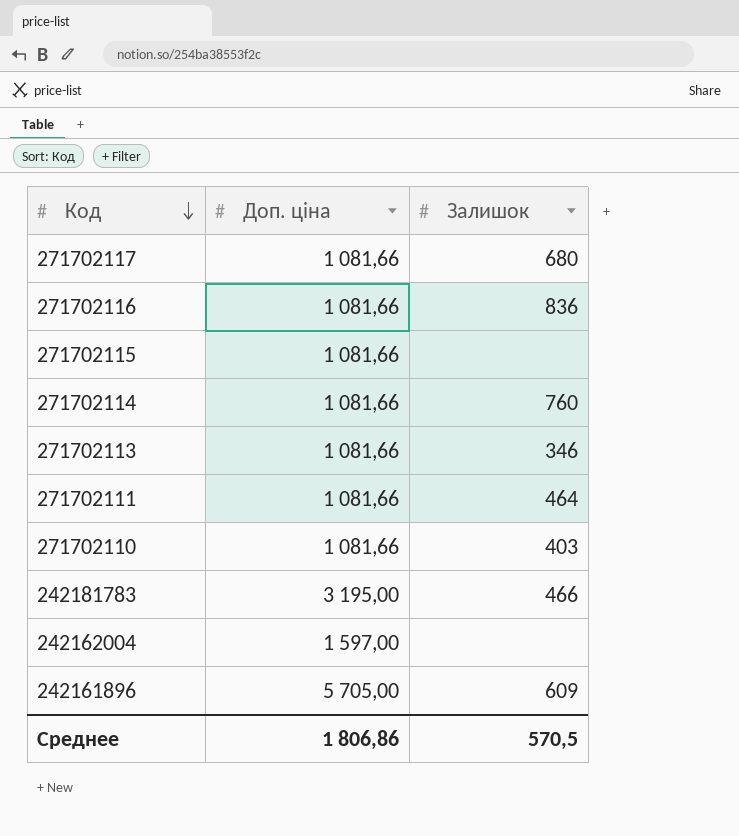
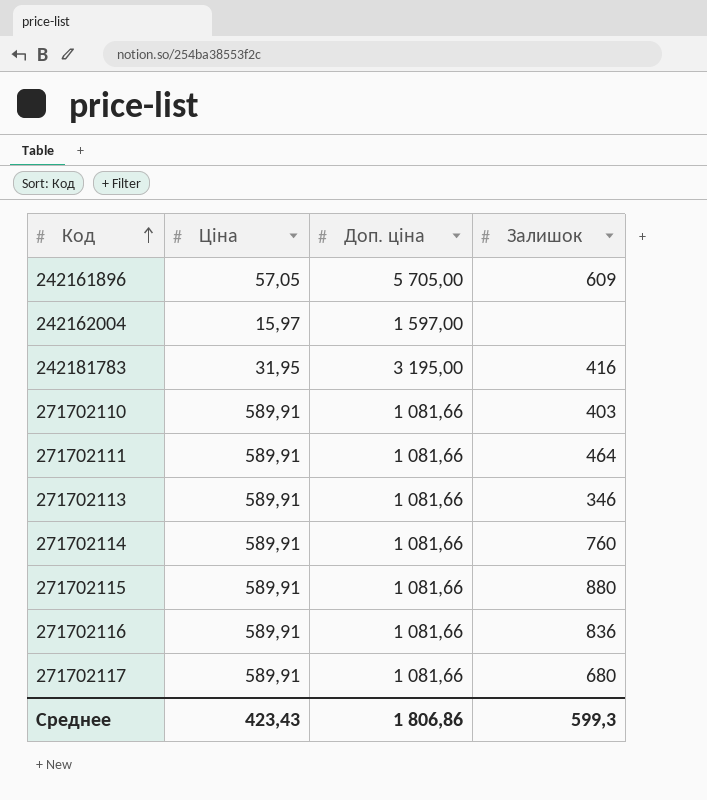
row order: Код descending -> Код ascending
column Ціна | position: none -> 2
242181783 | Залишок: 466 -> 416
271702115 | Залишок: none -> 880
Среднее | Залишок: 570,5 -> 599,3

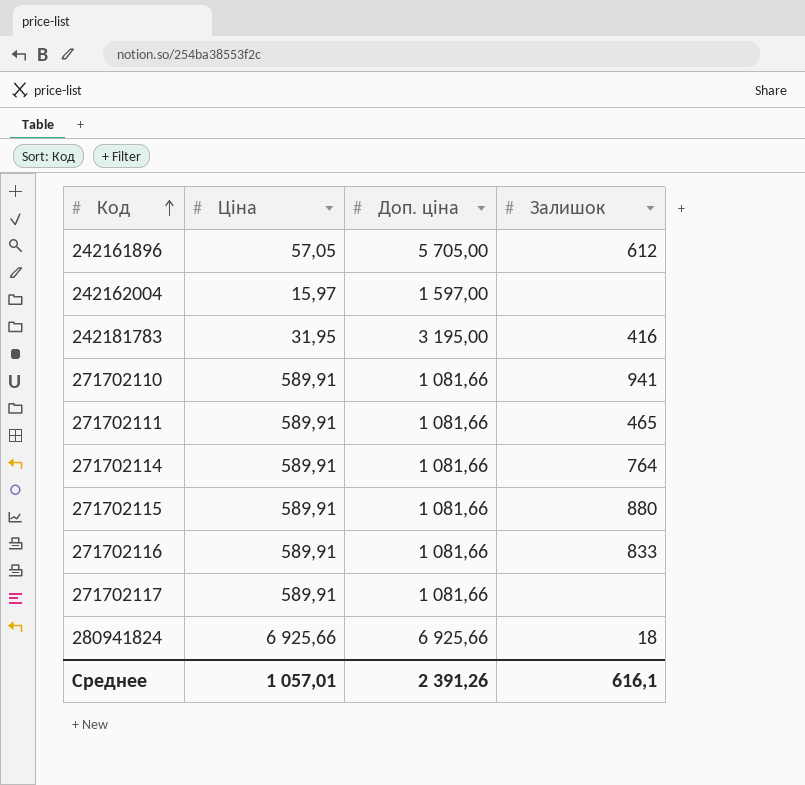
row 271702113: 589,91 | 1 081,66 | 346 -> none
242161896 | Залишок: 609 -> 612
271702110 | Залишок: 403 -> 941
271702111 | Залишок: 464 -> 465
271702114 | Залишок: 760 -> 764
271702116 | Залишок: 836 -> 833
271702117 | Залишок: 680 -> none
row 280941824: none -> 6 925,66 | 6 925,66 | 18
Среднее | Ціна: 423,43 -> 1 057,01
Среднее | Доп. ціна: 1 806,86 -> 2 391,26
Среднее | Залишок: 599,3 -> 616,1

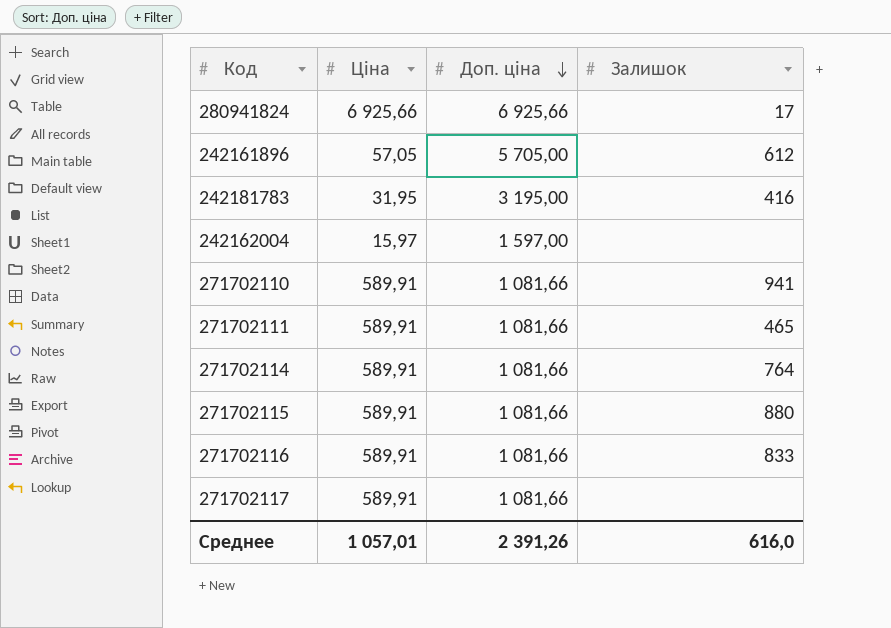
row order: Код ascending -> Доп. ціна descending
280941824 | Залишок: 18 -> 17
Среднее | Залишок: 616,1 -> 616,0

